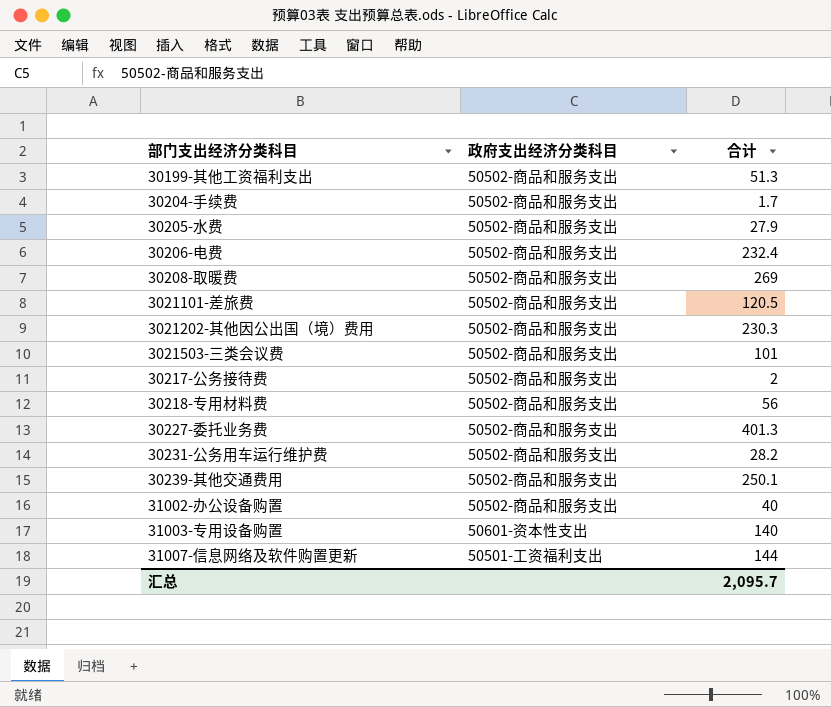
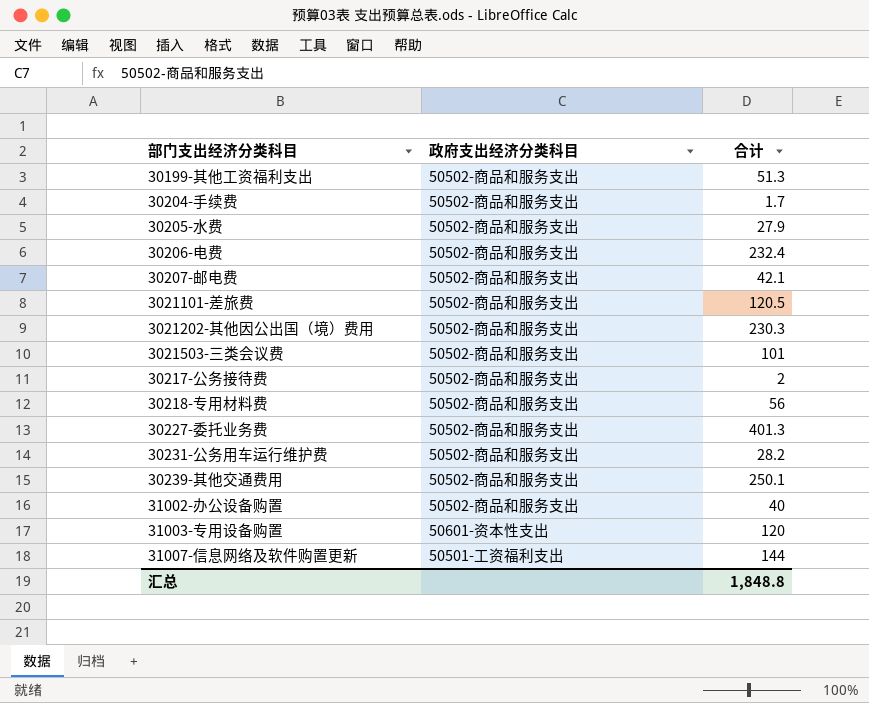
row 30208-取暖费: 50502-商品和服务支出 | 269 -> none
row 30207-邮电费: none -> 50502-商品和服务支出 | 42.1
31003-专用设备购置 | 合计: 140 -> 120
汇总 | 合计: 2,095.7 -> 1,848.8

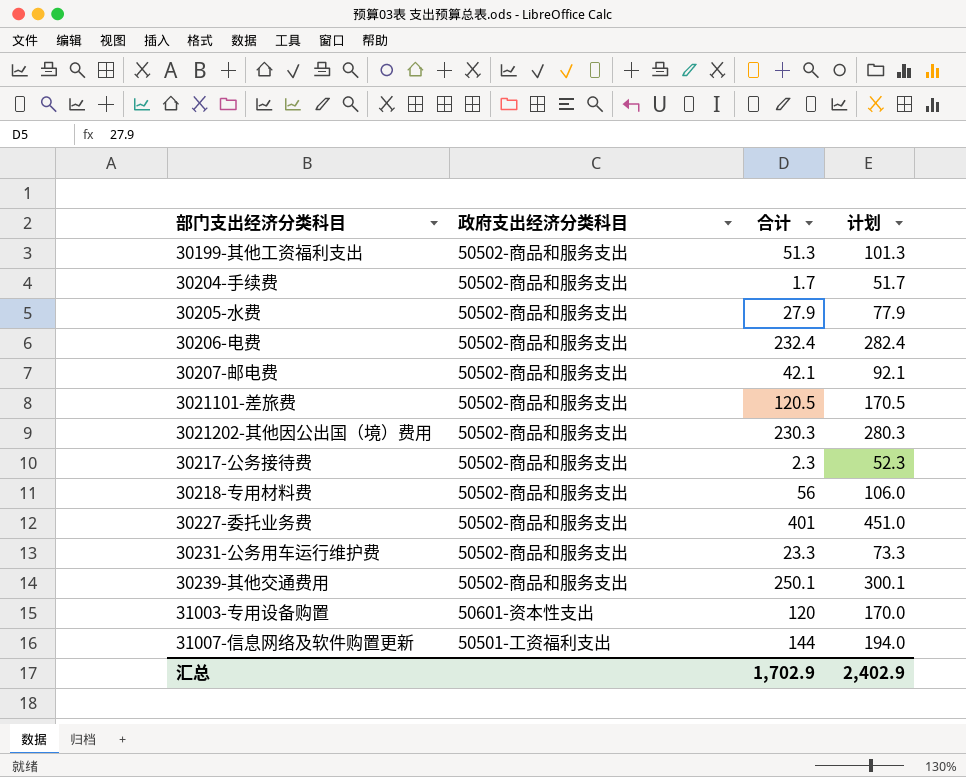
column 计划 | formula: none -> [合计] + 50
row 3021503-三类会议费: 50502-商品和服务支出 | 101 -> none
row 31002-办公设备购置: 50502-商品和服务支出 | 40 -> none
30217-公务接待费 | 合计: 2 -> 2.3
30227-委托业务费 | 合计: 401.3 -> 401
30231-公务用车运行维护费 | 合计: 28.2 -> 23.3
汇总 | 合计: 1,848.8 -> 1,702.9

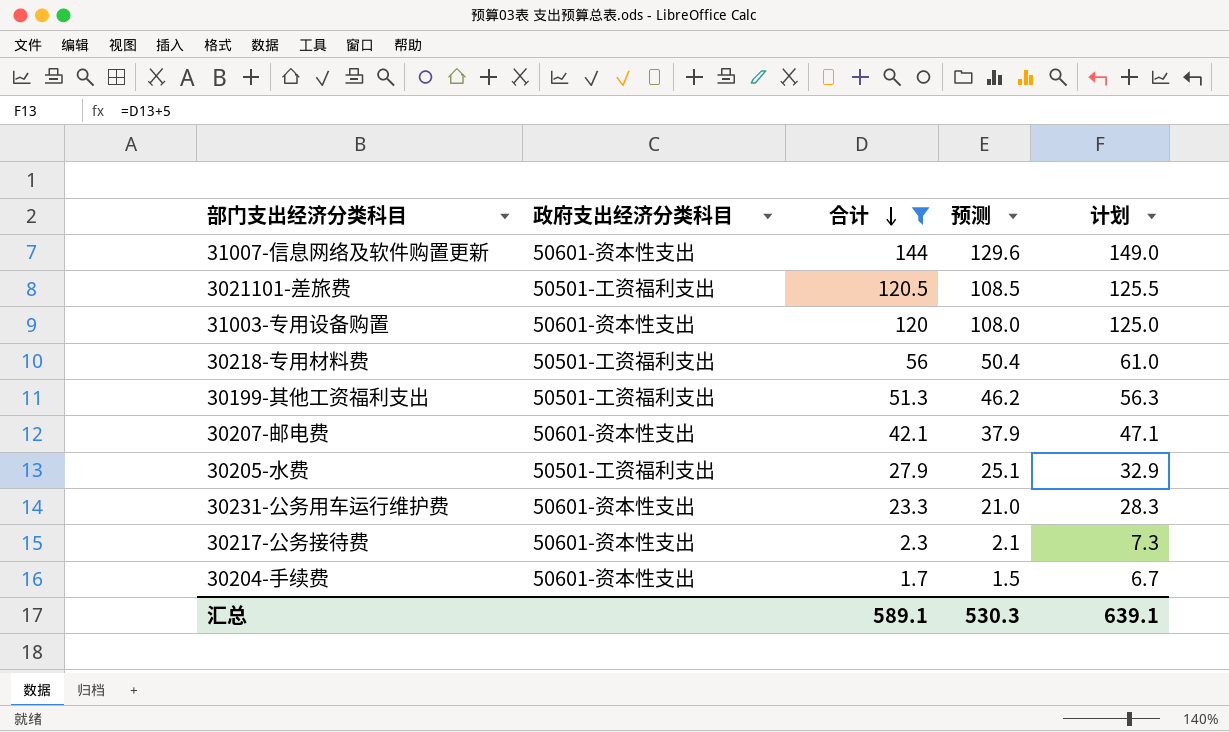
filter: none -> 合计 <= 144
row order: none -> 合计 descending
column 预测 | formula: none -> [合计] * 0.9
column 计划 | formula: [合计] + 50 -> [合计] + 5
31007-信息网络及软件购置更新 | 政府支出经济分类科目: 50501-工资福利支出 -> 50601-资本性支出
3021101-差旅费 | 政府支出经济分类科目: 50502-商品和服务支出 -> 50501-工资福利支出
30218-专用材料费 | 政府支出经济分类科目: 50502-商品和服务支出 -> 50501-工资福利支出
30199-其他工资福利支出 | 政府支出经济分类科目: 50502-商品和服务支出 -> 50501-工资福利支出
30207-邮电费 | 政府支出经济分类科目: 50502-商品和服务支出 -> 50601-资本性支出
30205-水费 | 政府支出经济分类科目: 50502-商品和服务支出 -> 50501-工资福利支出
30231-公务用车运行维护费 | 政府支出经济分类科目: 50502-商品和服务支出 -> 50601-资本性支出
30217-公务接待费 | 政府支出经济分类科目: 50502-商品和服务支出 -> 50601-资本性支出
30204-手续费 | 政府支出经济分类科目: 50502-商品和服务支出 -> 50601-资本性支出
汇总 | 合计: 1,702.9 -> 589.1
汇总 | 计划: 2,402.9 -> 639.1

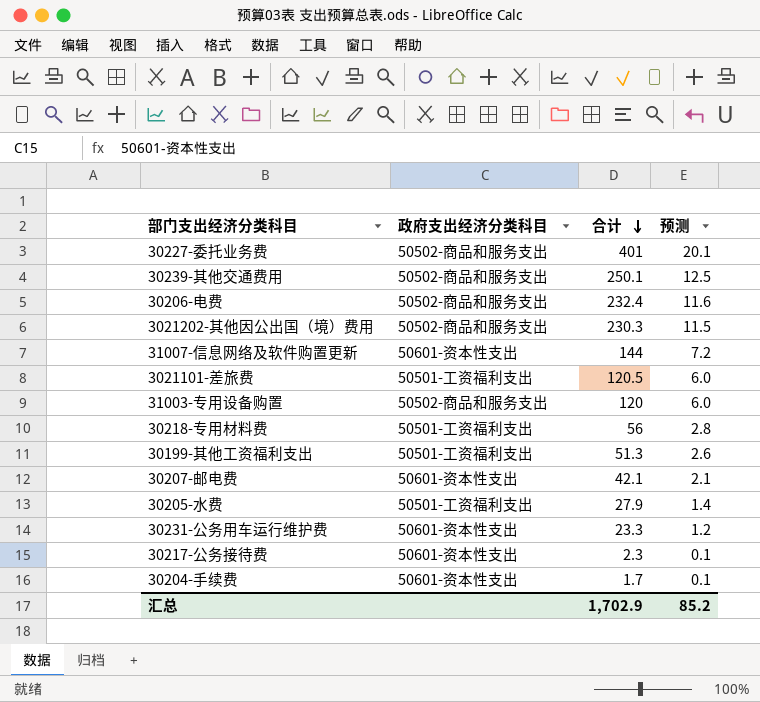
filter: 合计 <= 144 -> none
column 计划 | formula: [合计] + 5 -> none
column 预测 | formula: [合计] * 0.9 -> [合计] * 0.05
31003-专用设备购置 | 政府支出经济分类科目: 50601-资本性支出 -> 50502-商品和服务支出
汇总 | 合计: 589.1 -> 1,702.9
汇总 | 预测: 530.3 -> 85.2

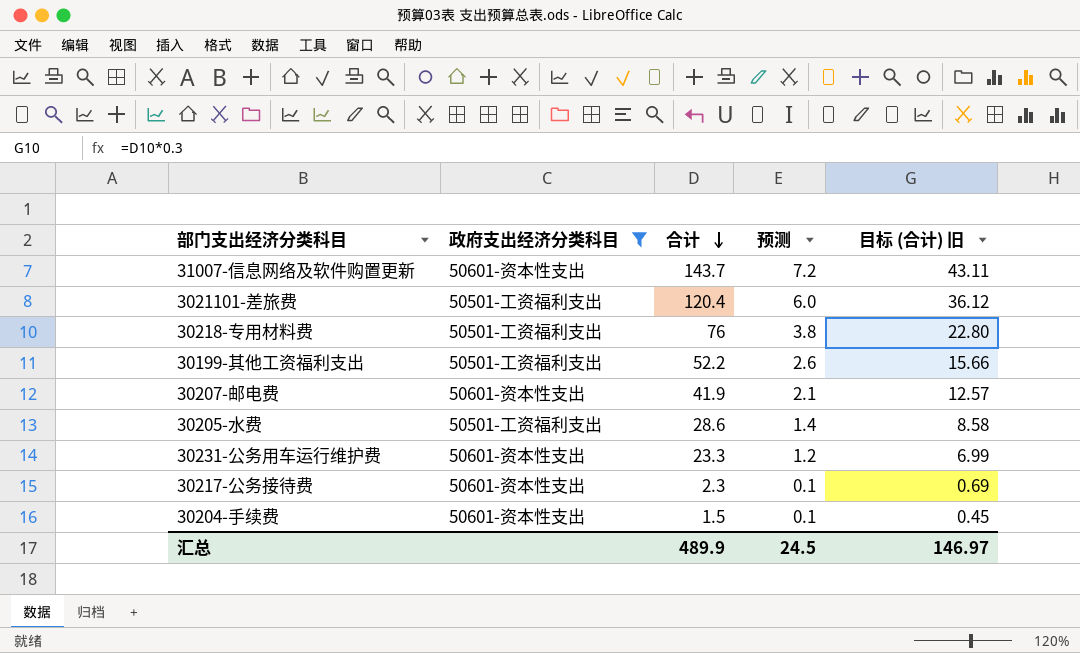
filter: none -> 政府支出经济分类科目 != 50502-商品和服务支出
column 目标 (合计) 旧 | formula: none -> [合计] * 0.3
31007-信息网络及软件购置更新 | 合计: 144 -> 143.7
3021101-差旅费 | 合计: 120.5 -> 120.4
30218-专用材料费 | 合计: 56 -> 76
30218-专用材料费 | 预测: 2.8 -> 3.8
30199-其他工资福利支出 | 合计: 51.3 -> 52.2
30207-邮电费 | 合计: 42.1 -> 41.9
30205-水费 | 合计: 27.9 -> 28.6
30204-手续费 | 合计: 1.7 -> 1.5
汇总 | 合计: 1,702.9 -> 489.9
汇总 | 预测: 85.2 -> 24.5

